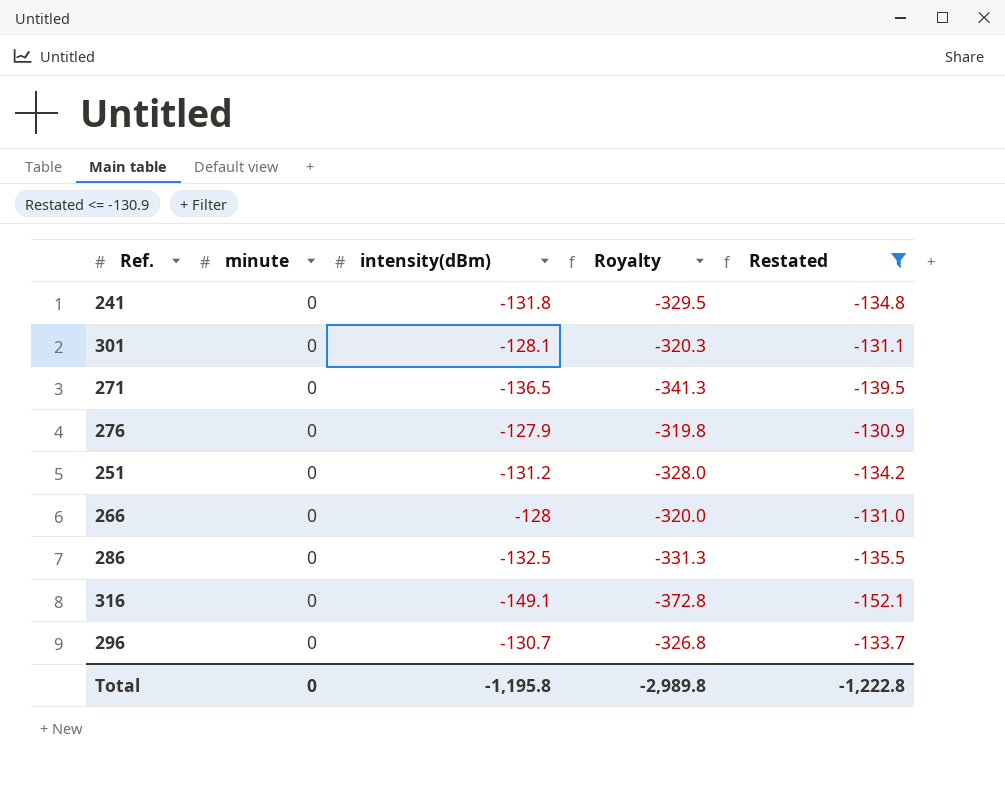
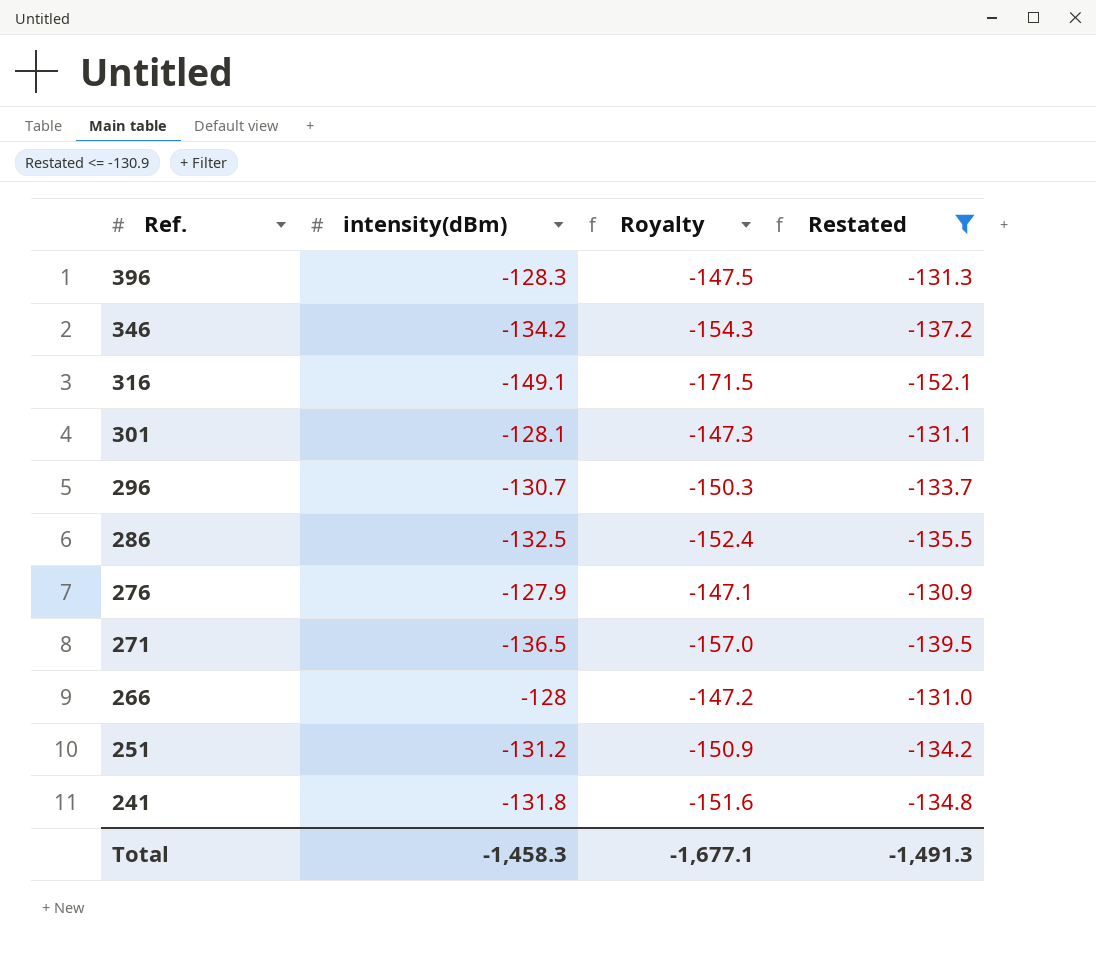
row order: none -> Ref. descending
column minute | position: 2 -> none
column Royalty | formula: [intensity(dBm)] * 2.5 -> [intensity(dBm)] * 1.15
row 396: none -> -128.3 | -147.5 | -131.3
row 346: none -> -134.2 | -154.3 | -137.2
Total | intensity(dBm): -1,195.8 -> -1,458.3
Total | Royalty: -2,989.8 -> -1,677.1
Total | Restated: -1,222.8 -> -1,491.3

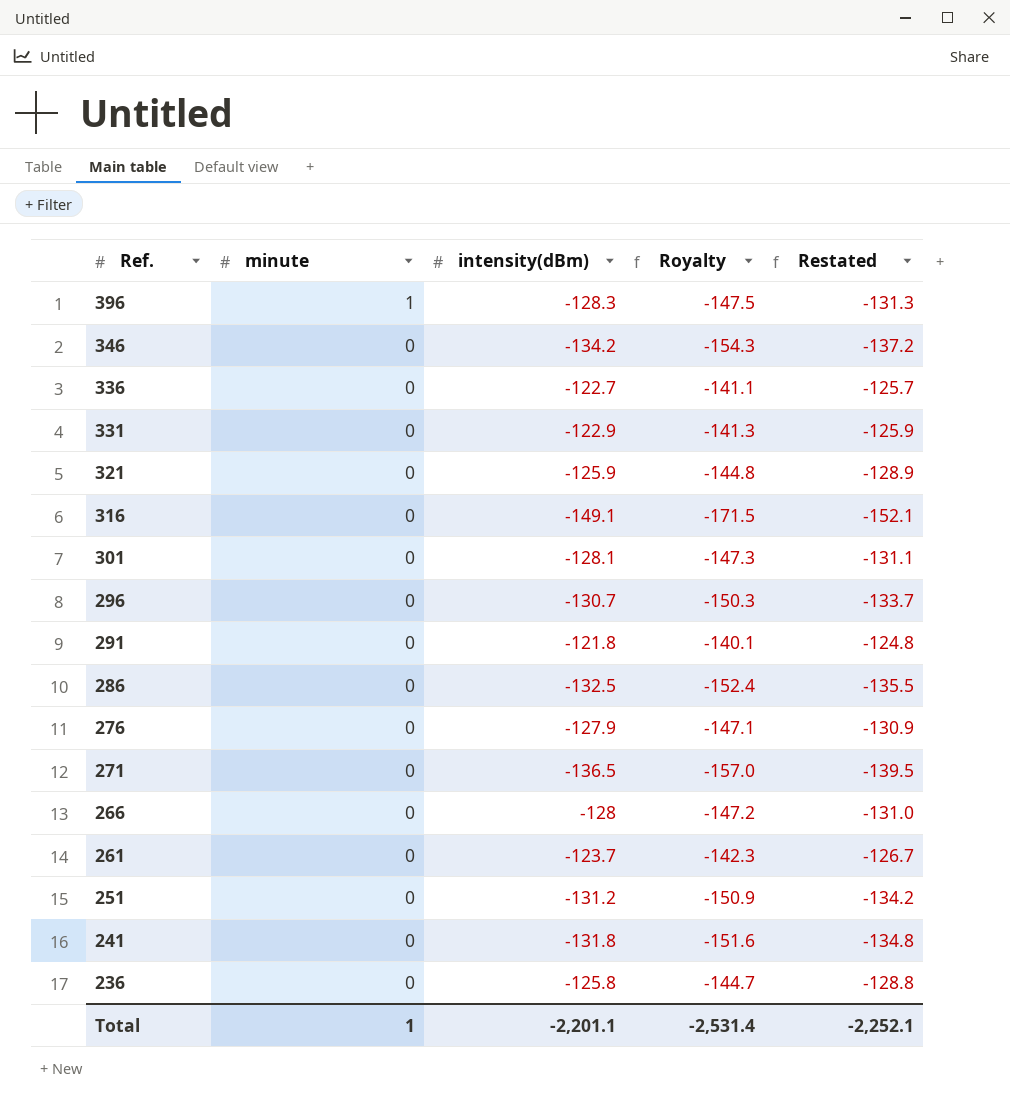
filter: Restated <= -130.9 -> none
column minute | position: none -> 2
Total | intensity(dBm): -1,458.3 -> -2,201.1
Total | Royalty: -1,677.1 -> -2,531.4
Total | Restated: -1,491.3 -> -2,252.1

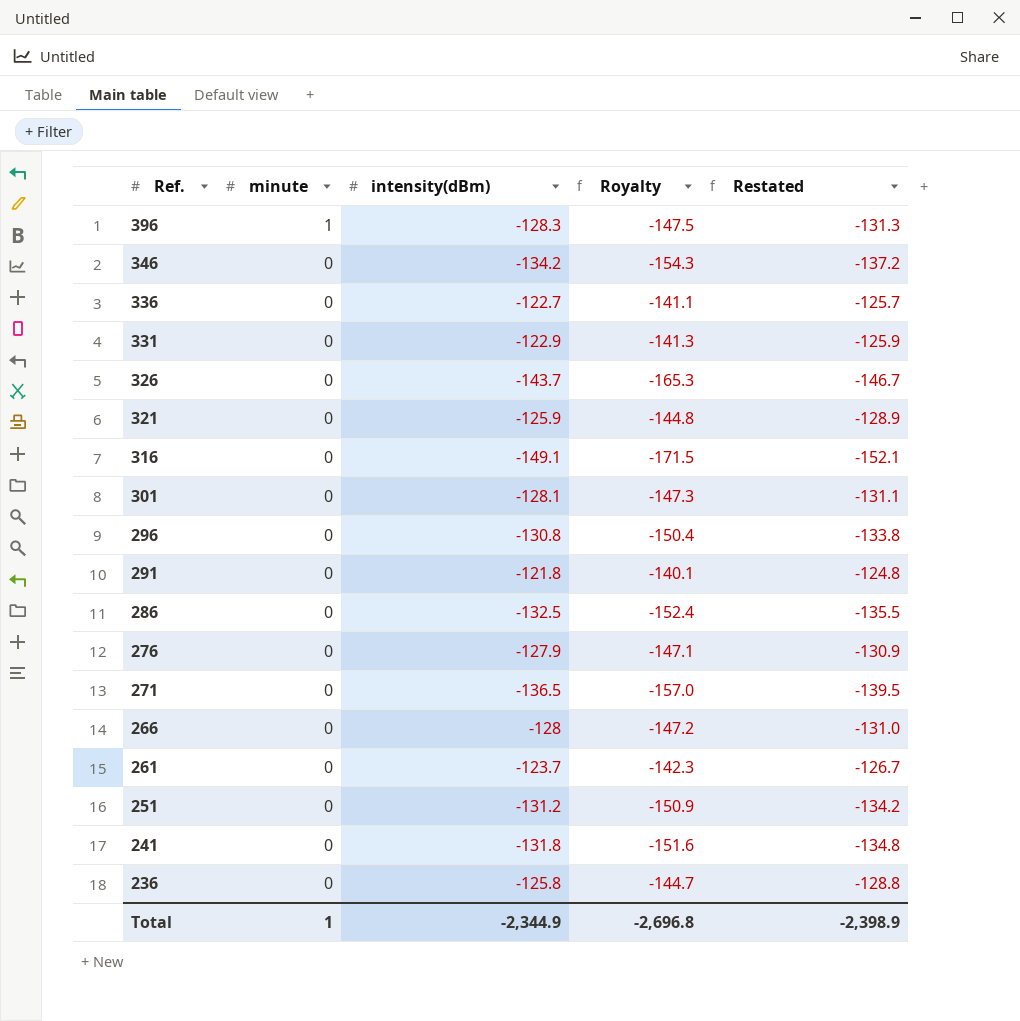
row 326: none -> 0 | -143.7 | -165.3 | -146.7
296 | intensity(dBm): -130.7 -> -130.8
296 | Royalty: -150.3 -> -150.4
296 | Restated: -133.7 -> -133.8
Total | intensity(dBm): -2,201.1 -> -2,344.9
Total | Royalty: -2,531.4 -> -2,696.8
Total | Restated: -2,252.1 -> -2,398.9

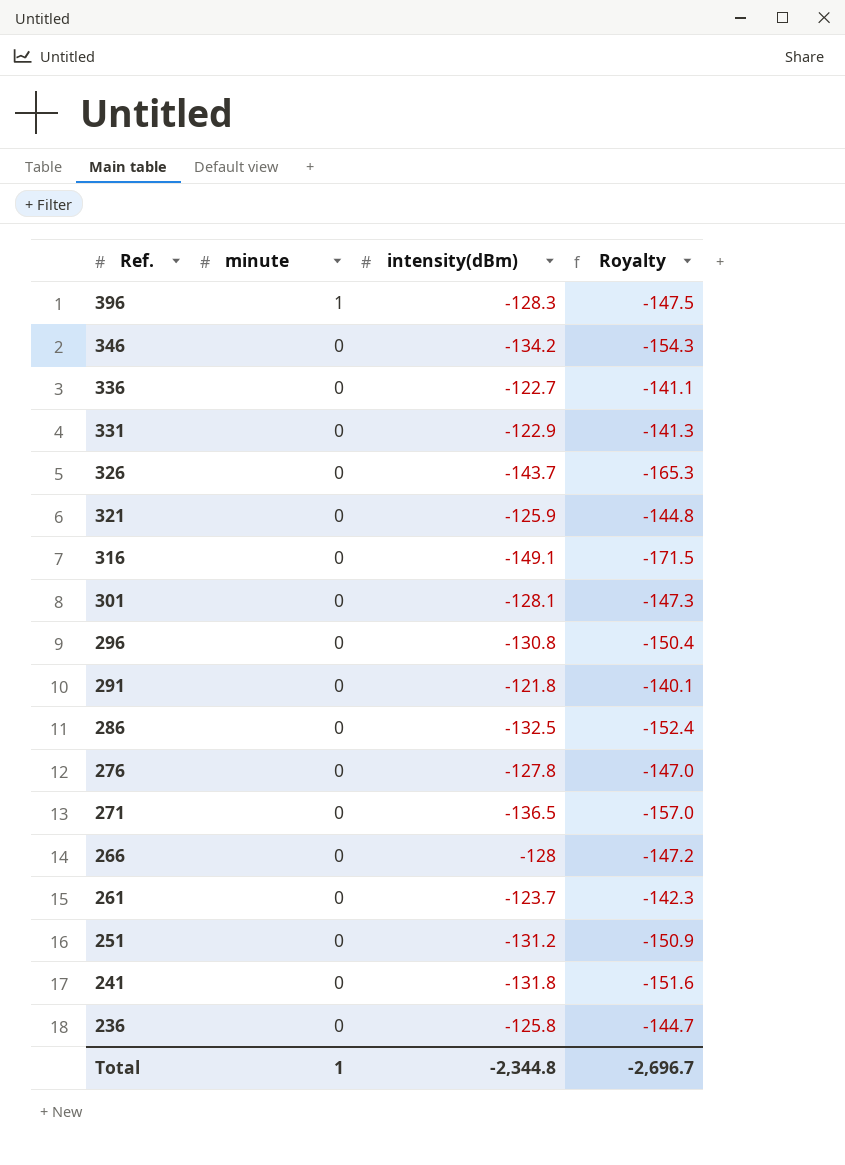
column Restated | formula: [intensity(dBm)] - 3 -> none
276 | intensity(dBm): -127.9 -> -127.8
276 | Royalty: -147.1 -> -147.0
Total | intensity(dBm): -2,344.9 -> -2,344.8
Total | Royalty: -2,696.8 -> -2,696.7

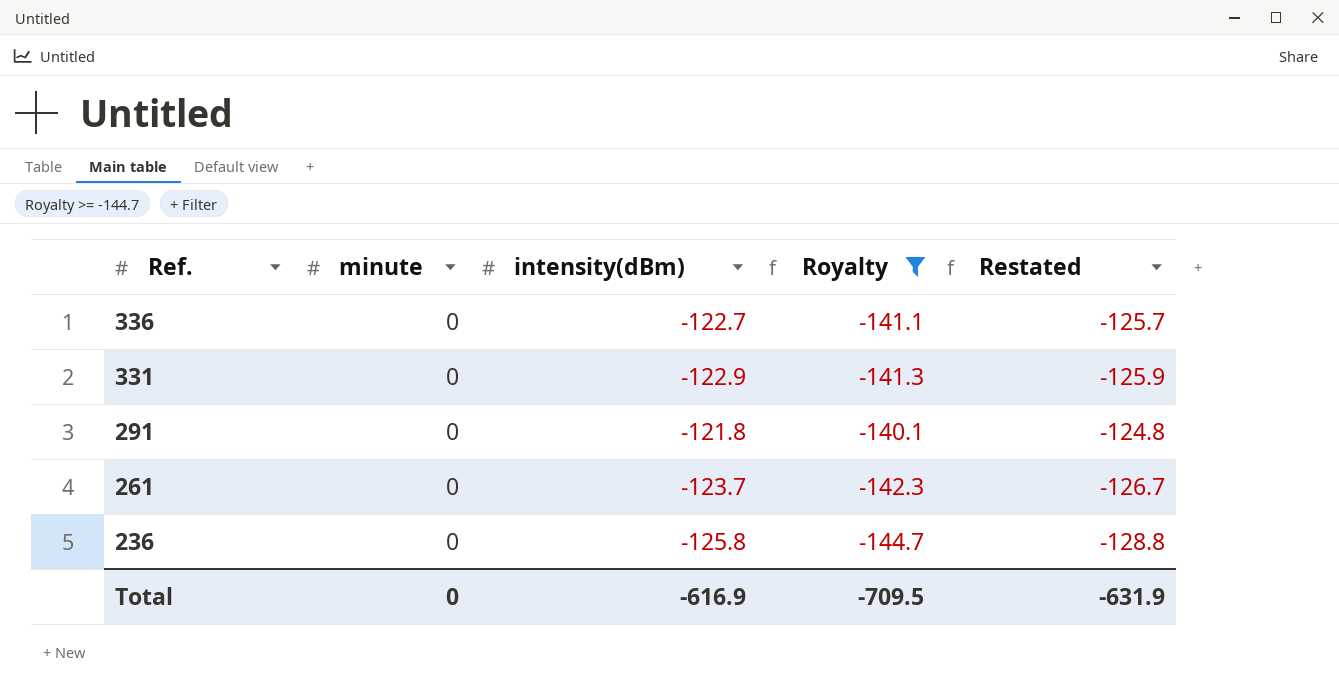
filter: none -> Royalty >= -144.7
column Restated | formula: none -> [intensity(dBm)] - 3
Total | minute: 1 -> 0
Total | intensity(dBm): -2,344.8 -> -616.9
Total | Royalty: -2,696.7 -> -709.5

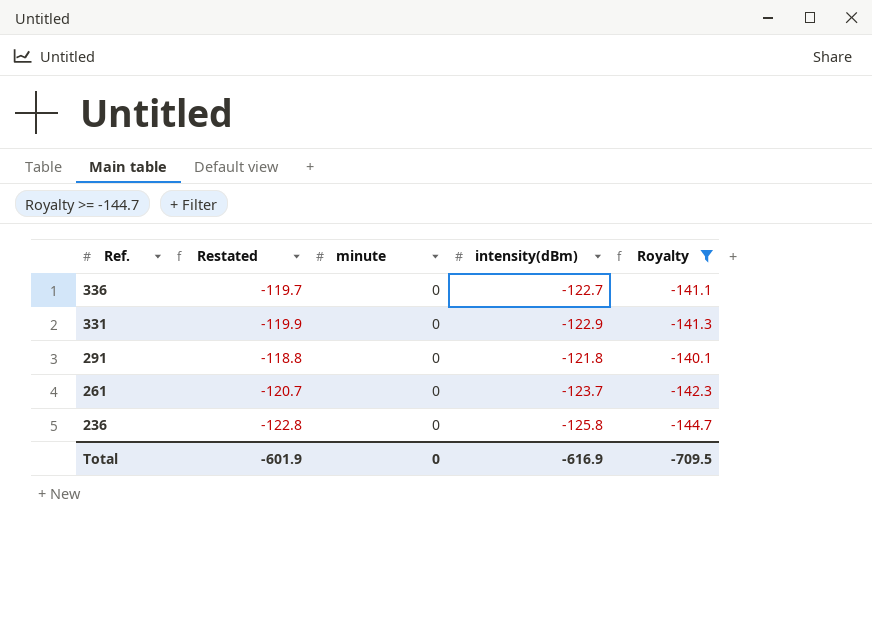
column Restated | formula: [intensity(dBm)] - 3 -> [intensity(dBm)] + 3
column Restated | position: 5 -> 2
Total | Restated: -631.9 -> -601.9

